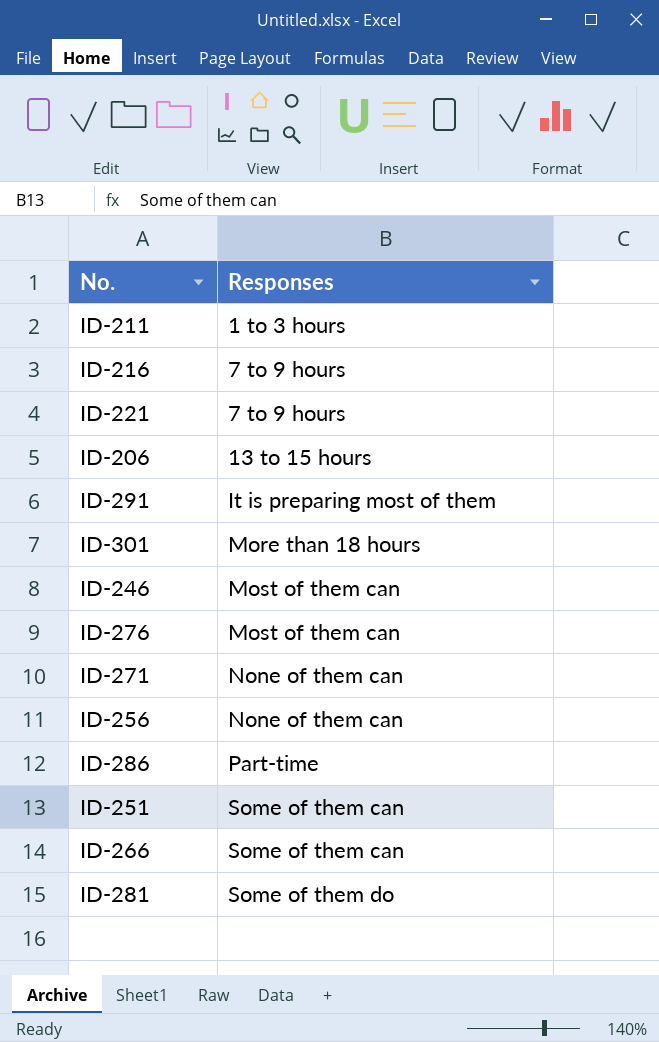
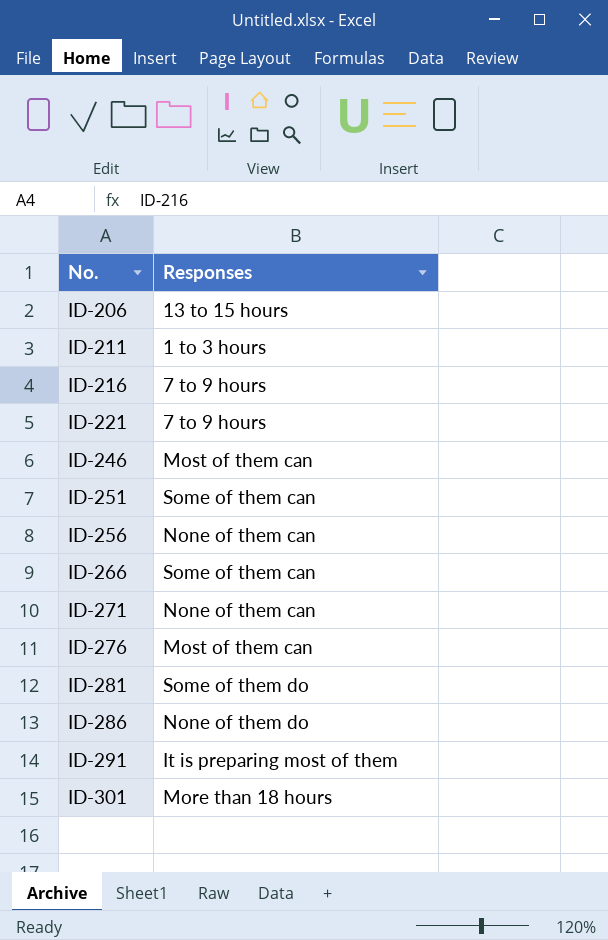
row order: Responses ascending -> No. ascending
ID-286 | Responses: Part-time -> None of them do

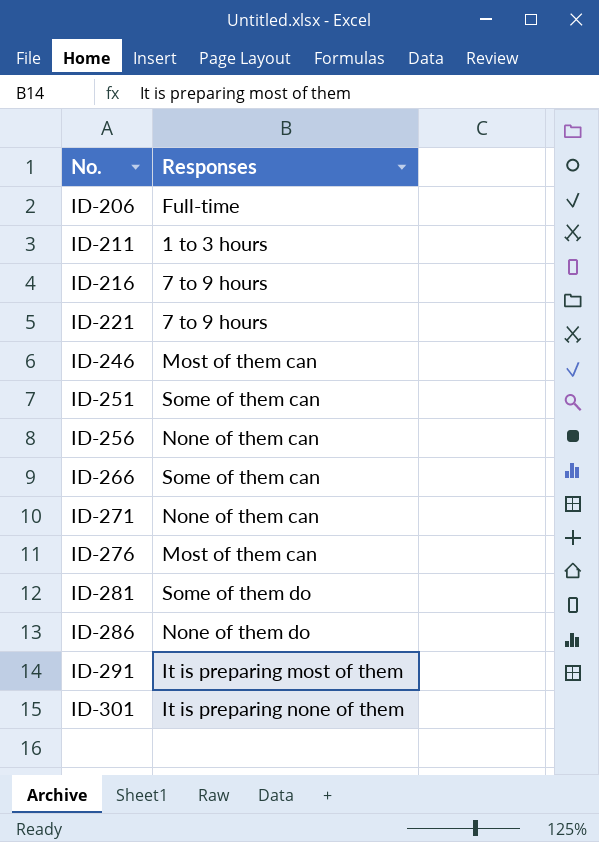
ID-206 | Responses: 13 to 15 hours -> Full-time
ID-301 | Responses: More than 18 hours -> It is preparing none of them

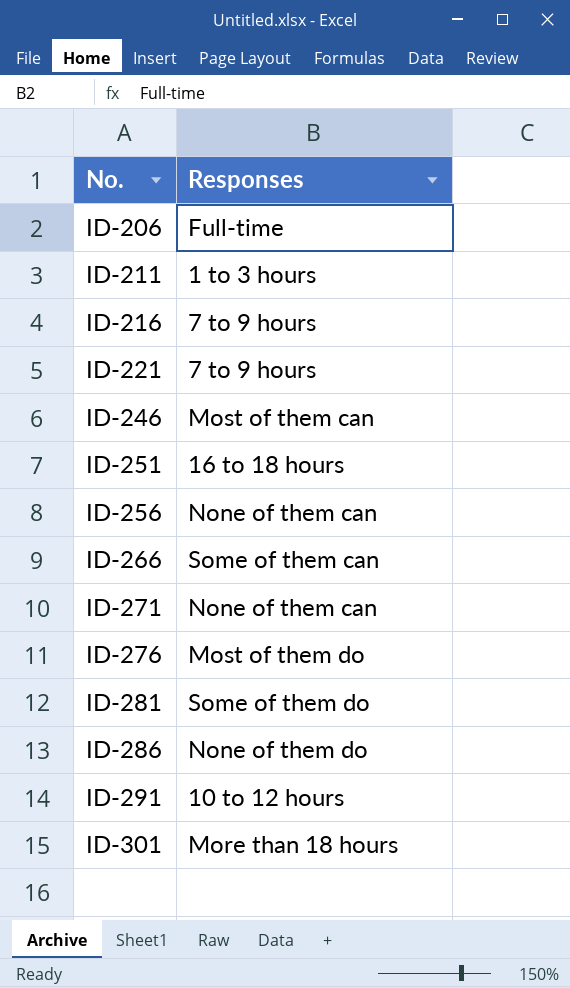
ID-251 | Responses: Some of them can -> 16 to 18 hours
ID-276 | Responses: Most of them can -> Most of them do
ID-291 | Responses: It is preparing most of them -> 10 to 12 hours
ID-301 | Responses: It is preparing none of them -> More than 18 hours

